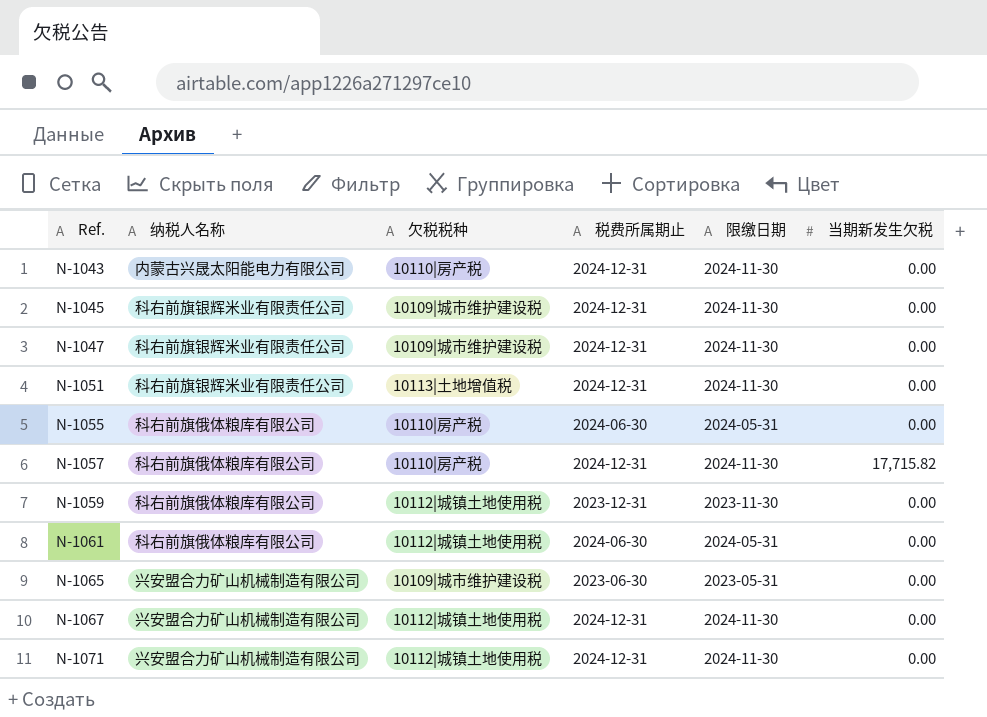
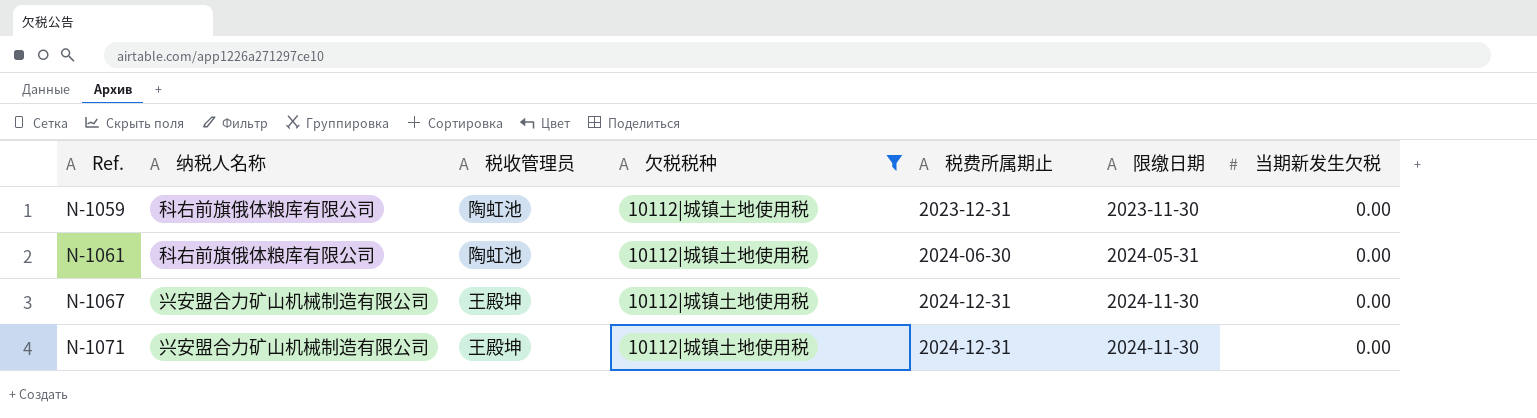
filter: none -> 欠税税种 = 10112|城镇土地使用税
column 税收管理员 | position: none -> 3

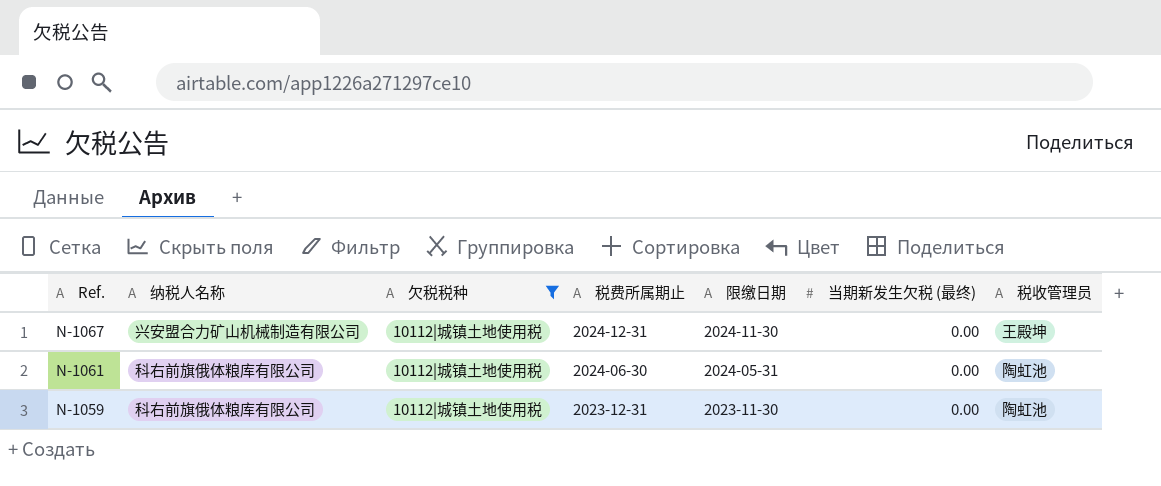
row order: Ref. ascending -> Ref. descending
column name: 当期新发生欠税 -> 当期新发生欠税 (最终)
column 税收管理员 | position: 3 -> 7
row N-1071: 兴安盟合力矿山机械制造有限公司 | 王殿坤 | 10112|城镇土地使用税 | 2024-12-31 | 2024-11-30 | 0.00 -> none

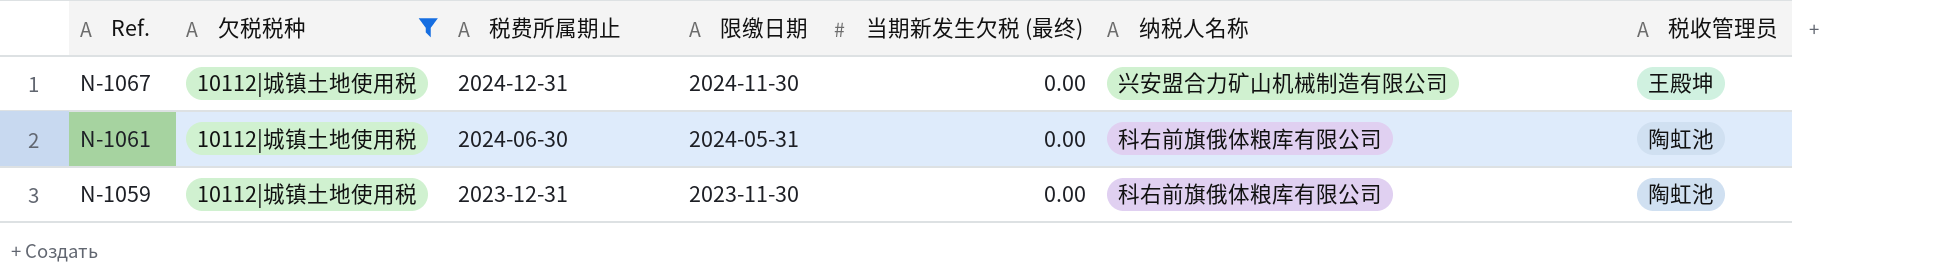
column 纳税人名称 | position: 2 -> 6

